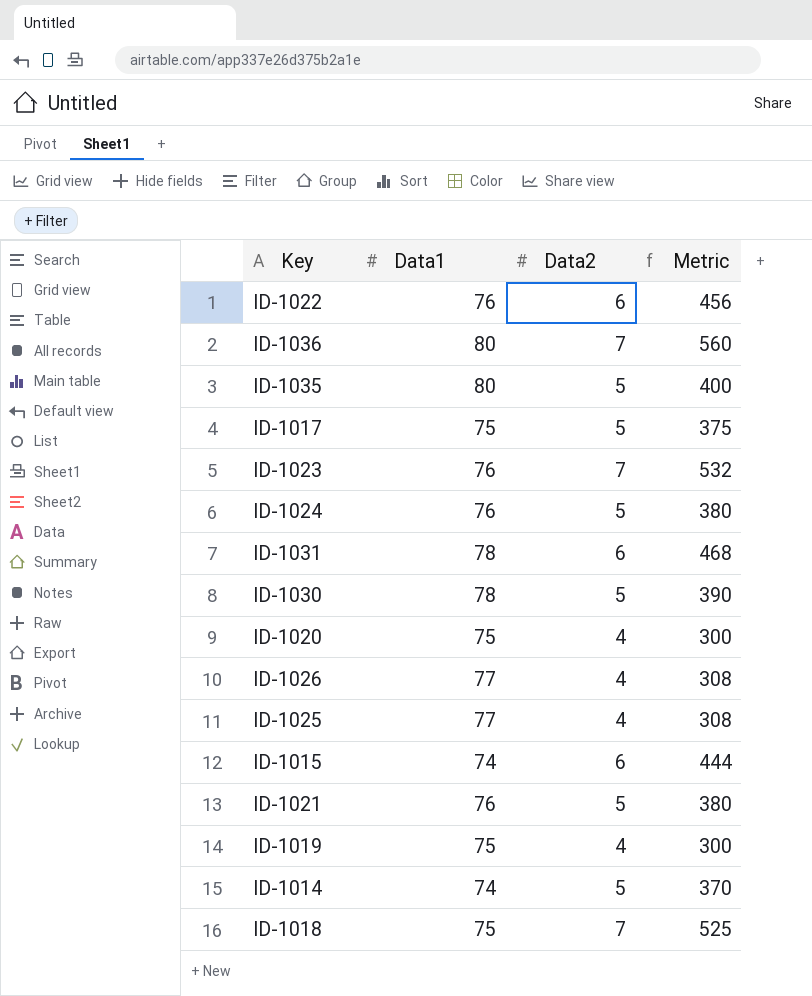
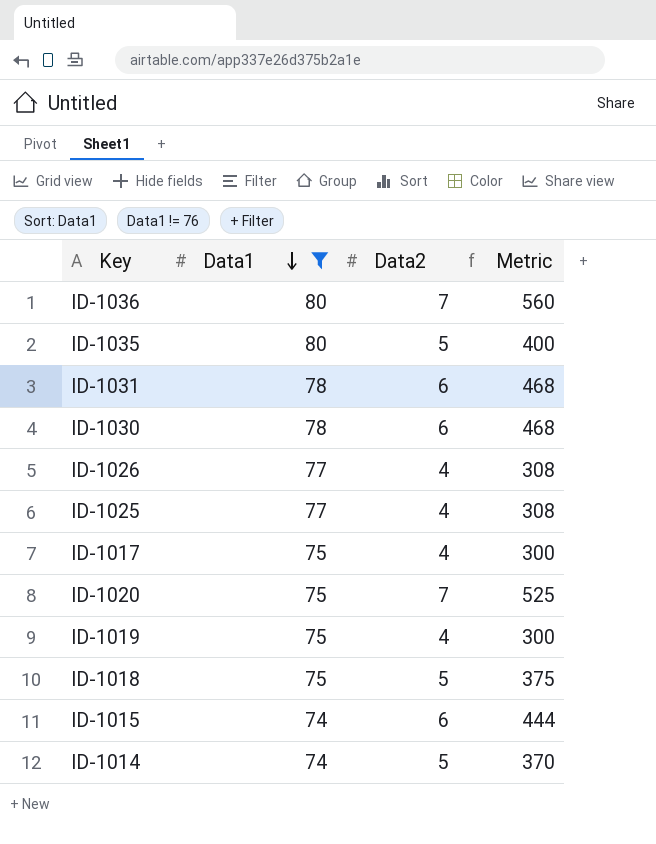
filter: none -> Data1 != 76
row order: none -> Data1 descending
ID-1030 | Data2: 5 -> 6
ID-1030 | Metric: 390 -> 468
ID-1017 | Data2: 5 -> 4
ID-1017 | Metric: 375 -> 300
ID-1020 | Data2: 4 -> 7
ID-1020 | Metric: 300 -> 525
ID-1018 | Data2: 7 -> 5
ID-1018 | Metric: 525 -> 375

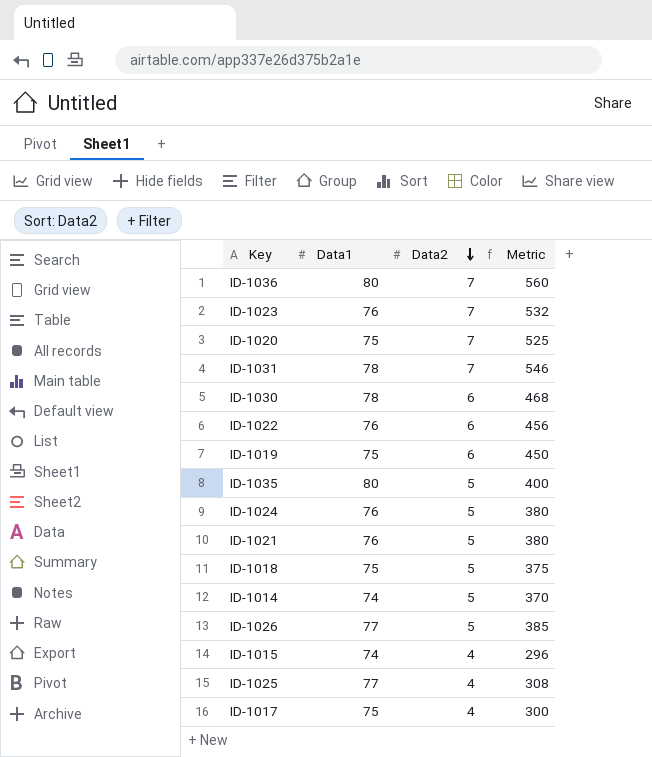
filter: Data1 != 76 -> none
row order: Data1 descending -> Data2 descending
ID-1031 | Data2: 6 -> 7
ID-1031 | Metric: 468 -> 546
ID-1019 | Data2: 4 -> 6
ID-1019 | Metric: 300 -> 450
ID-1026 | Data2: 4 -> 5
ID-1026 | Metric: 308 -> 385
ID-1015 | Data2: 6 -> 4
ID-1015 | Metric: 444 -> 296

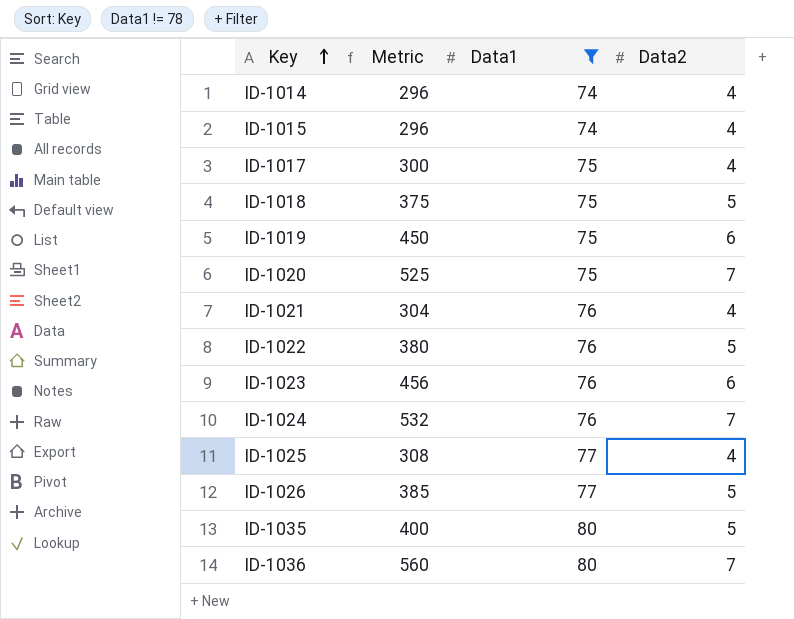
filter: none -> Data1 != 78
row order: Data2 descending -> Key ascending
column Metric | position: 4 -> 2
ID-1014 | Metric: 370 -> 296
ID-1014 | Data2: 5 -> 4
ID-1021 | Metric: 380 -> 304
ID-1021 | Data2: 5 -> 4
ID-1022 | Metric: 456 -> 380
ID-1022 | Data2: 6 -> 5
ID-1023 | Metric: 532 -> 456
ID-1023 | Data2: 7 -> 6
ID-1024 | Metric: 380 -> 532
ID-1024 | Data2: 5 -> 7

